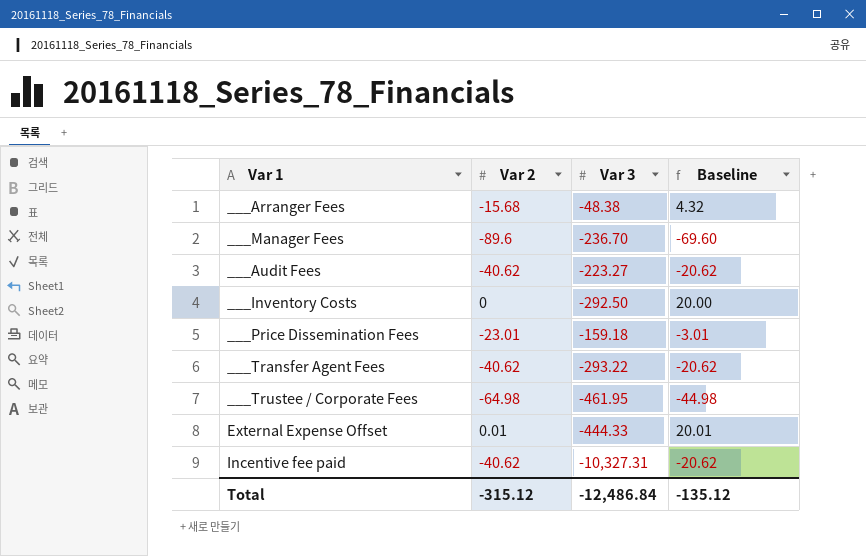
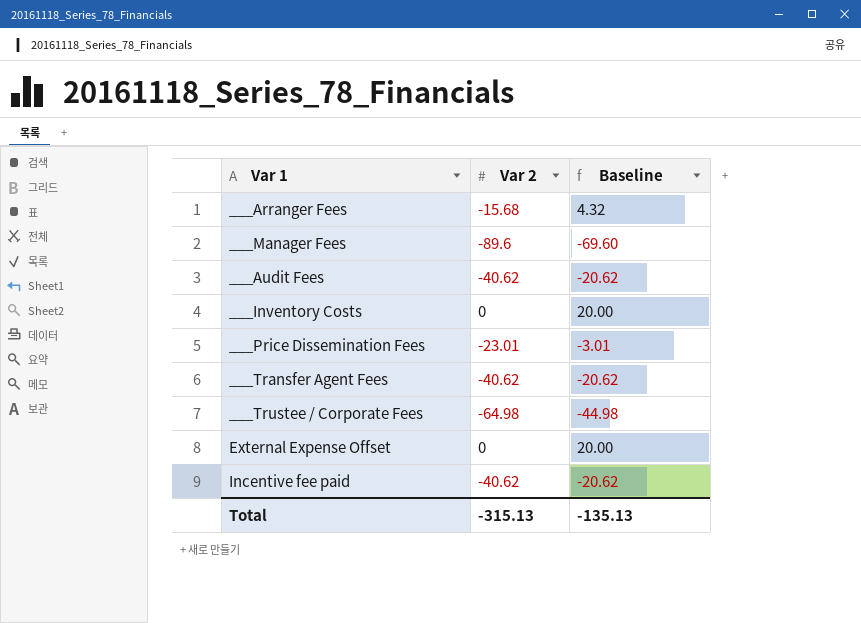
column Var 3 | position: 3 -> none
External Expense Offset | Var 2: 0.01 -> 0
External Expense Offset | Baseline: 20.01 -> 20.00
Total | Var 2: -315.12 -> -315.13
Total | Baseline: -135.12 -> -135.13

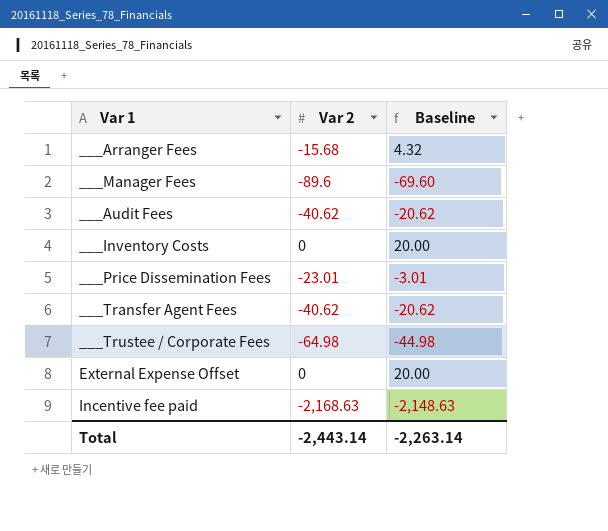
Incentive fee paid | Var 2: -40.62 -> -2,168.63
Incentive fee paid | Baseline: -20.62 -> -2,148.63
Total | Var 2: -315.13 -> -2,443.14
Total | Baseline: -135.13 -> -2,263.14

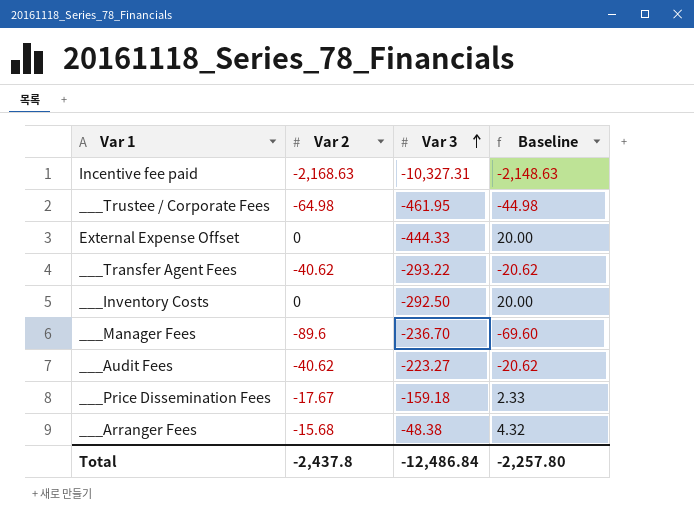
row order: none -> Var 3 ascending
column Var 3 | position: none -> 3
___Price Dissemination Fees | Var 2: -23.01 -> -17.67
___Price Dissemination Fees | Baseline: -3.01 -> 2.33
Total | Var 2: -2,443.14 -> -2,437.8
Total | Baseline: -2,263.14 -> -2,257.80

